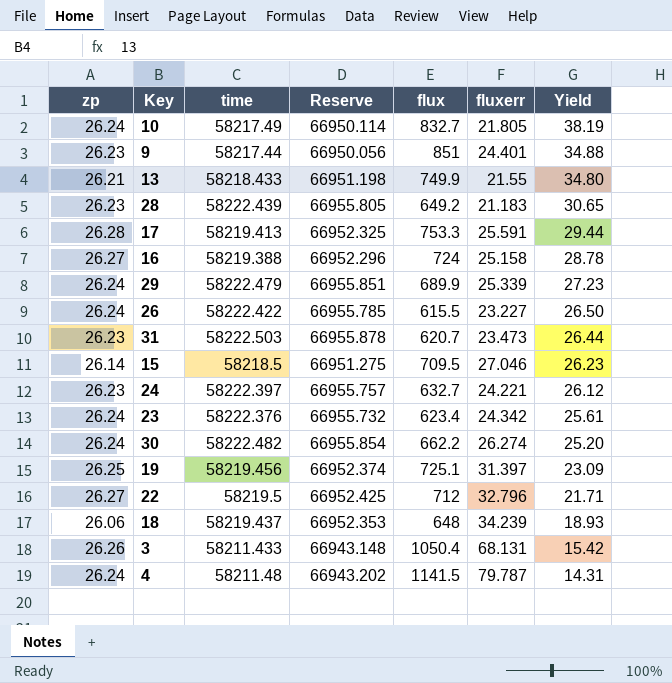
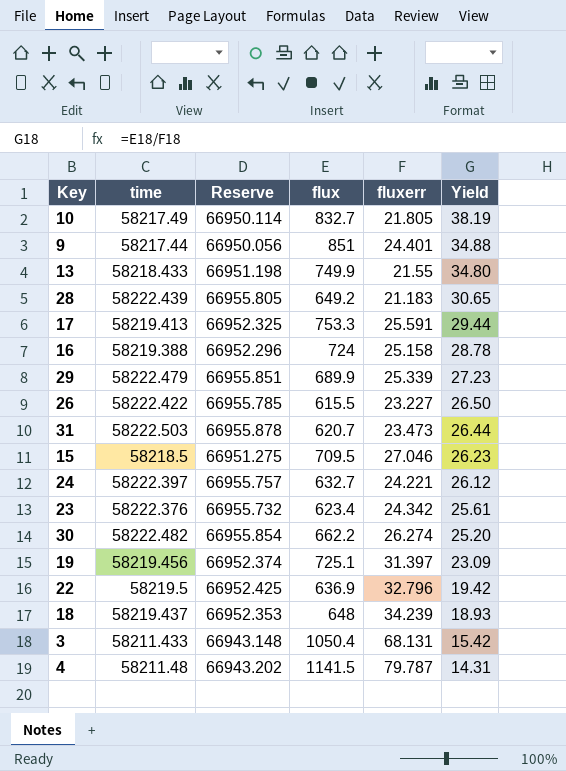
column zp | position: 1 -> none
22 | flux: 712 -> 636.9
22 | Yield: 21.71 -> 19.42

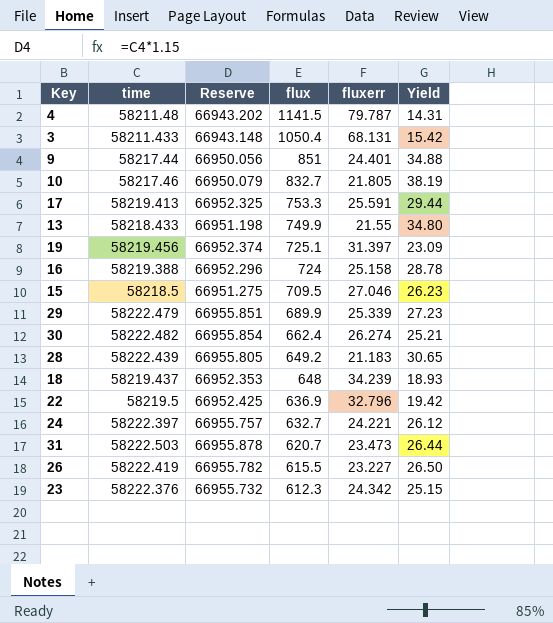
row order: Yield descending -> flux descending
10 | time: 58217.49 -> 58217.46
10 | Reserve: 66950.114 -> 66950.079
30 | flux: 662.2 -> 662.4
30 | Yield: 25.20 -> 25.21
26 | time: 58222.422 -> 58222.419
26 | Reserve: 66955.785 -> 66955.782
23 | flux: 623.4 -> 612.3
23 | Yield: 25.61 -> 25.15

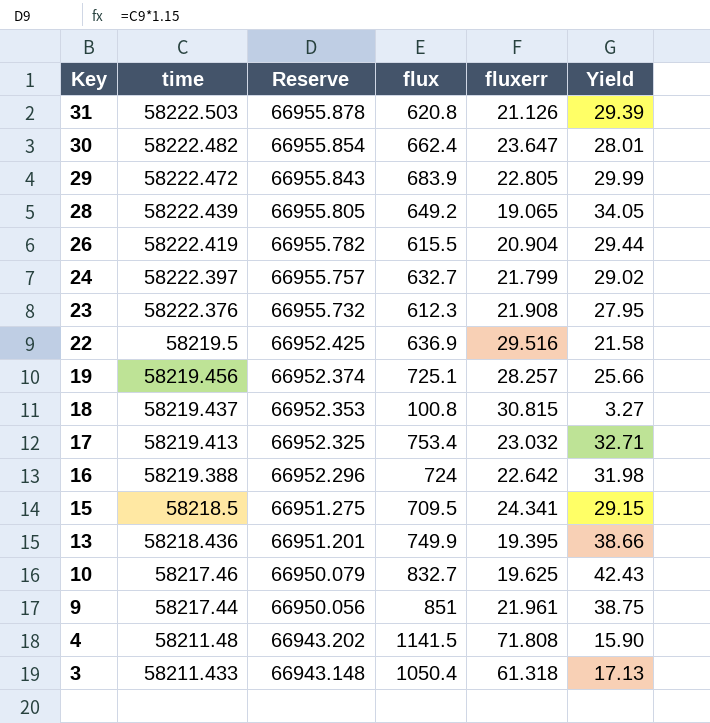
row order: flux descending -> Key descending
31 | flux: 620.7 -> 620.8
31 | fluxerr: 23.473 -> 21.126
31 | Yield: 26.44 -> 29.39
30 | fluxerr: 26.274 -> 23.647
30 | Yield: 25.21 -> 28.01
29 | time: 58222.479 -> 58222.472
29 | Reserve: 66955.851 -> 66955.843
29 | flux: 689.9 -> 683.9
29 | fluxerr: 25.339 -> 22.805
29 | Yield: 27.23 -> 29.99
28 | fluxerr: 21.183 -> 19.065
28 | Yield: 30.65 -> 34.05
26 | fluxerr: 23.227 -> 20.904
26 | Yield: 26.50 -> 29.44
24 | fluxerr: 24.221 -> 21.799
24 | Yield: 26.12 -> 29.02
23 | fluxerr: 24.342 -> 21.908
23 | Yield: 25.15 -> 27.95
22 | fluxerr: 32.796 -> 29.516
22 | Yield: 19.42 -> 21.58
19 | fluxerr: 31.397 -> 28.257
19 | Yield: 23.09 -> 25.66
18 | flux: 648 -> 100.8
18 | fluxerr: 34.239 -> 30.815
18 | Yield: 18.93 -> 3.27
17 | flux: 753.3 -> 753.4
17 | fluxerr: 25.591 -> 23.032
17 | Yield: 29.44 -> 32.71
16 | fluxerr: 25.158 -> 22.642
16 | Yield: 28.78 -> 31.98
15 | fluxerr: 27.046 -> 24.341
15 | Yield: 26.23 -> 29.15
13 | time: 58218.433 -> 58218.436
13 | Reserve: 66951.198 -> 66951.201
13 | fluxerr: 21.55 -> 19.395
13 | Yield: 34.80 -> 38.66
10 | fluxerr: 21.805 -> 19.625
10 | Yield: 38.19 -> 42.43
9 | fluxerr: 24.401 -> 21.961
9 | Yield: 34.88 -> 38.75
4 | fluxerr: 79.787 -> 71.808
4 | Yield: 14.31 -> 15.90
3 | fluxerr: 68.131 -> 61.318
3 | Yield: 15.42 -> 17.13

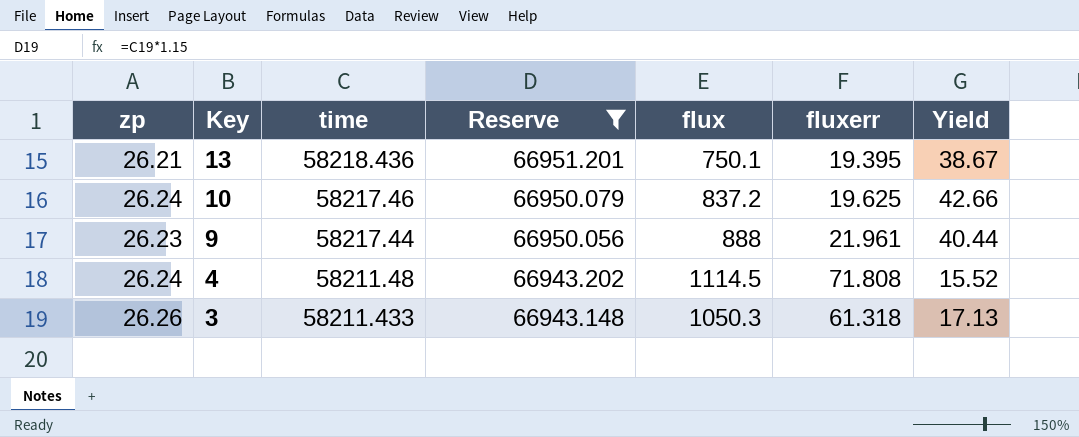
filter: none -> Reserve <= 66951.201
column zp | position: none -> 1
13 | flux: 749.9 -> 750.1
13 | Yield: 38.66 -> 38.67
10 | flux: 832.7 -> 837.2
10 | Yield: 42.43 -> 42.66
9 | flux: 851 -> 888
9 | Yield: 38.75 -> 40.44
4 | flux: 1141.5 -> 1114.5
4 | Yield: 15.90 -> 15.52
3 | flux: 1050.4 -> 1050.3

